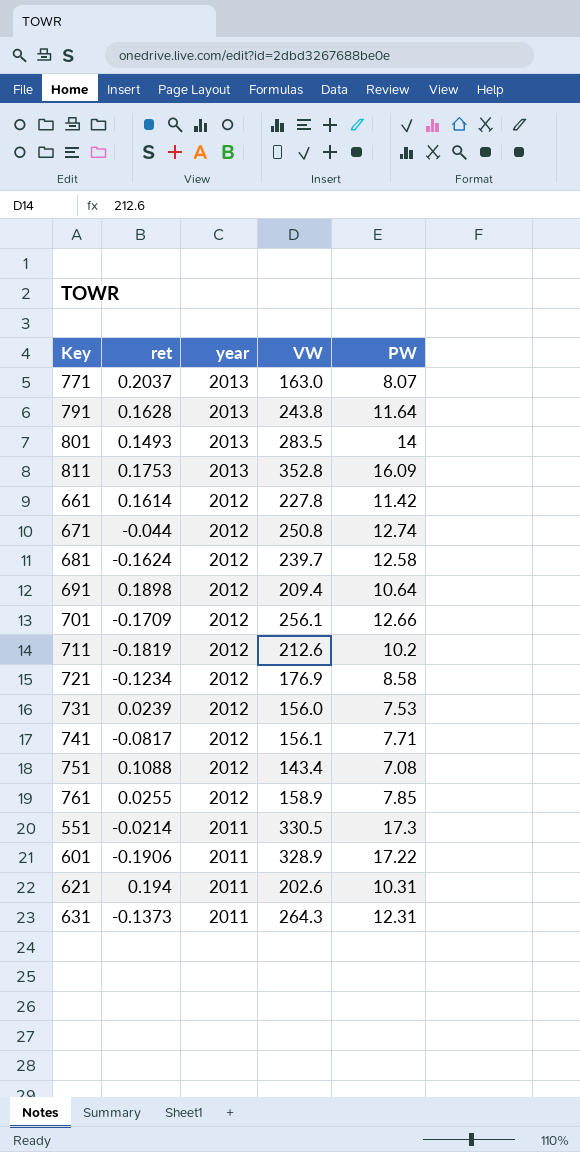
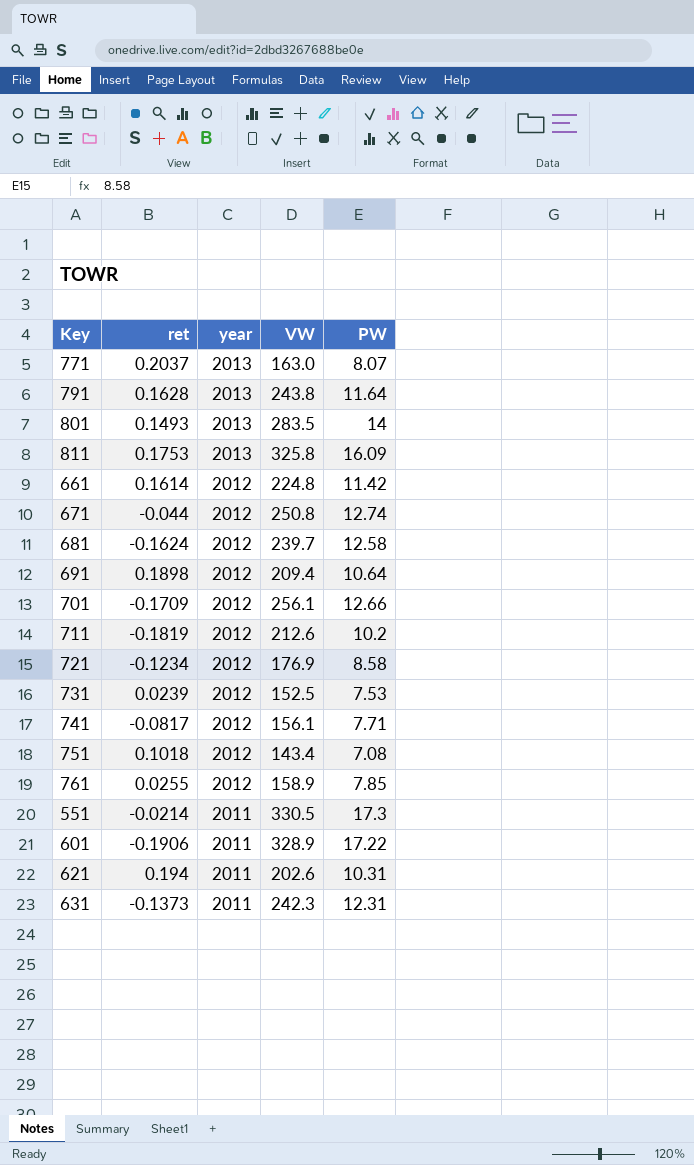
811 | VW: 352.8 -> 325.8
661 | VW: 227.8 -> 224.8
731 | VW: 156.0 -> 152.5
751 | ret: 0.1088 -> 0.1018
631 | VW: 264.3 -> 242.3

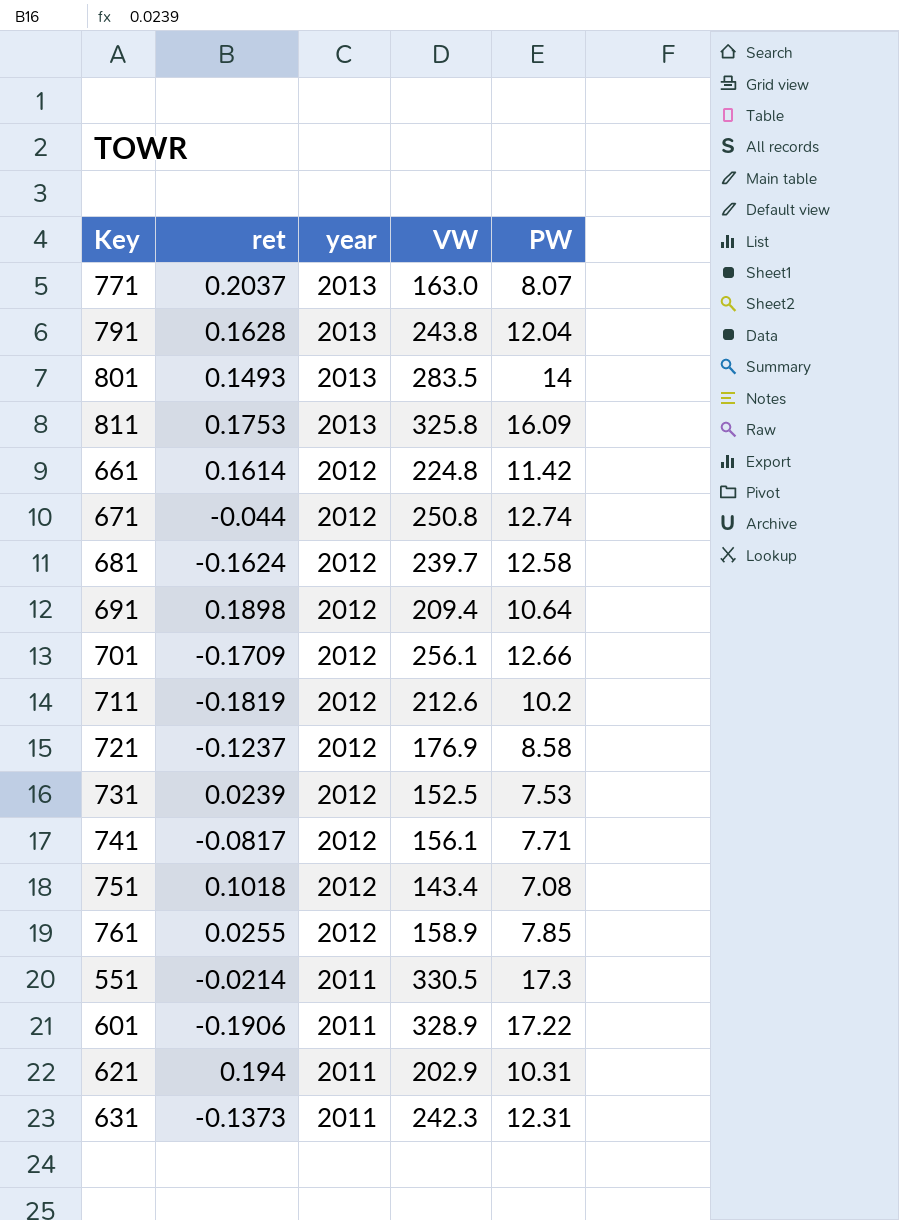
791 | PW: 11.64 -> 12.04
721 | ret: -0.1234 -> -0.1237
621 | VW: 202.6 -> 202.9

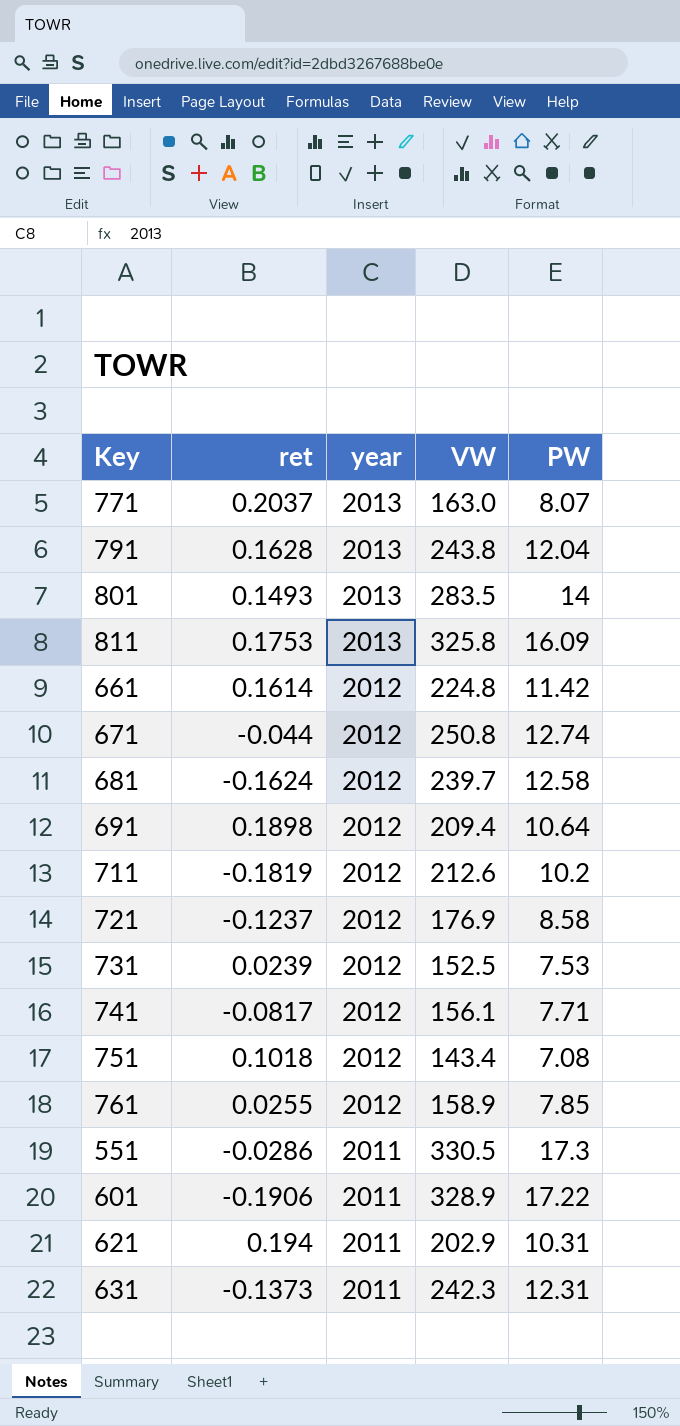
row 701: -0.1709 | 2012 | 256.1 | 12.66 -> none
551 | ret: -0.0214 -> -0.0286

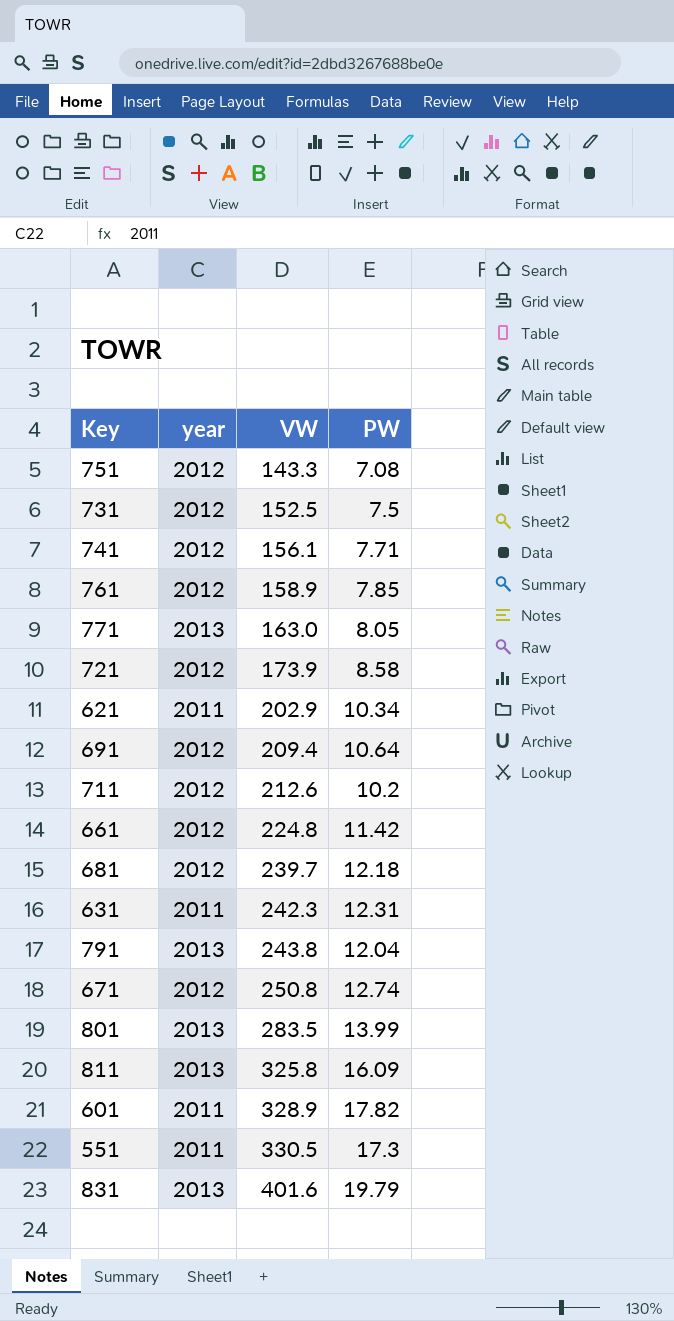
row order: year descending -> VW ascending
column ret | position: 2 -> none
751 | VW: 143.4 -> 143.3
731 | PW: 7.53 -> 7.5
771 | PW: 8.07 -> 8.05
721 | VW: 176.9 -> 173.9
621 | PW: 10.31 -> 10.34
681 | PW: 12.58 -> 12.18
801 | PW: 14 -> 13.99
601 | PW: 17.22 -> 17.82
row 831: none -> 2013 | 401.6 | 19.79

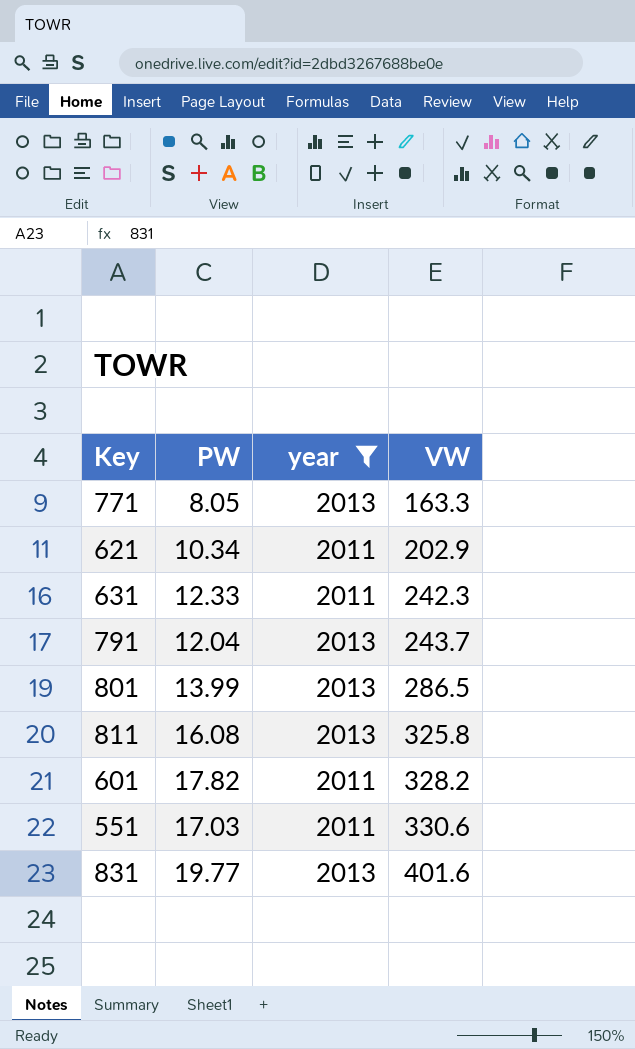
filter: none -> year != 2012
column PW | position: 4 -> 2
771 | VW: 163.0 -> 163.3
631 | PW: 12.31 -> 12.33
791 | VW: 243.8 -> 243.7
801 | VW: 283.5 -> 286.5
811 | PW: 16.09 -> 16.08
601 | VW: 328.9 -> 328.2
551 | PW: 17.3 -> 17.03
551 | VW: 330.5 -> 330.6
831 | PW: 19.79 -> 19.77

